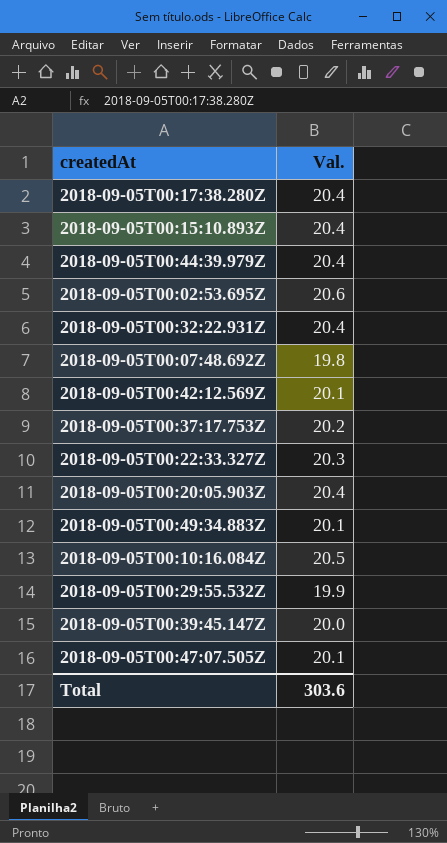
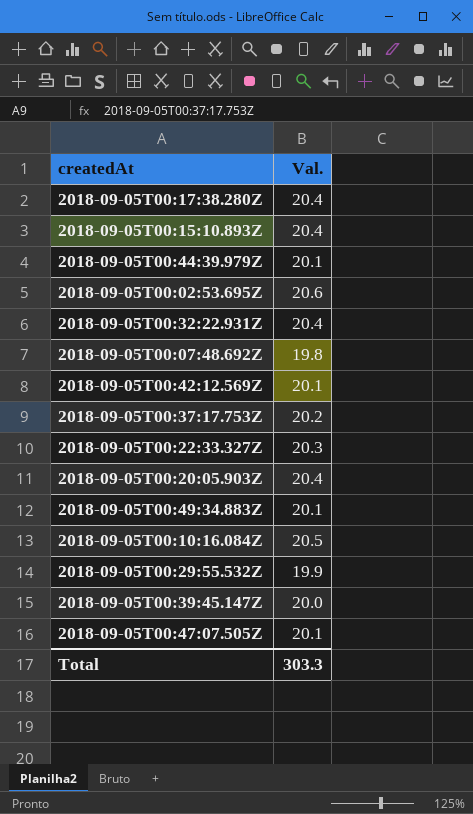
2018-09-05T00:44:39.979Z | Val.: 20.4 -> 20.1
Total | Val.: 303.6 -> 303.3

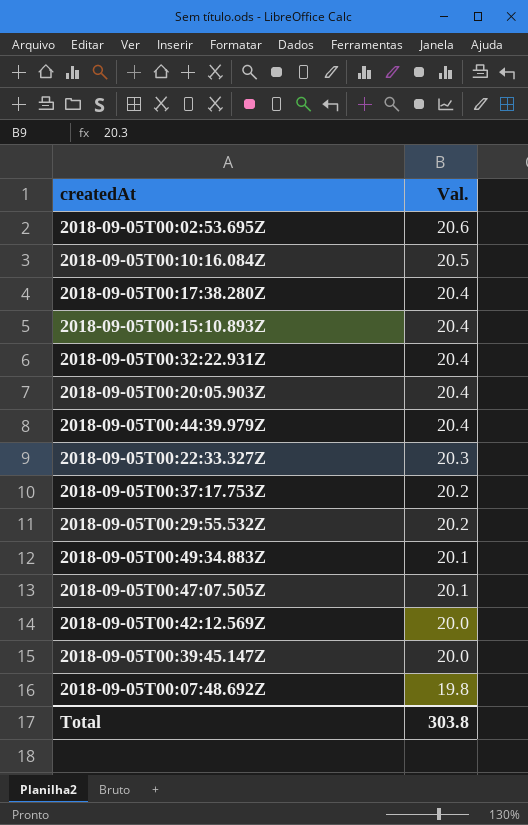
row order: none -> Val. descending
2018-09-05T00:44:39.979Z | Val.: 20.1 -> 20.4
2018-09-05T00:29:55.532Z | Val.: 19.9 -> 20.2
2018-09-05T00:42:12.569Z | Val.: 20.1 -> 20.0
Total | Val.: 303.3 -> 303.8

